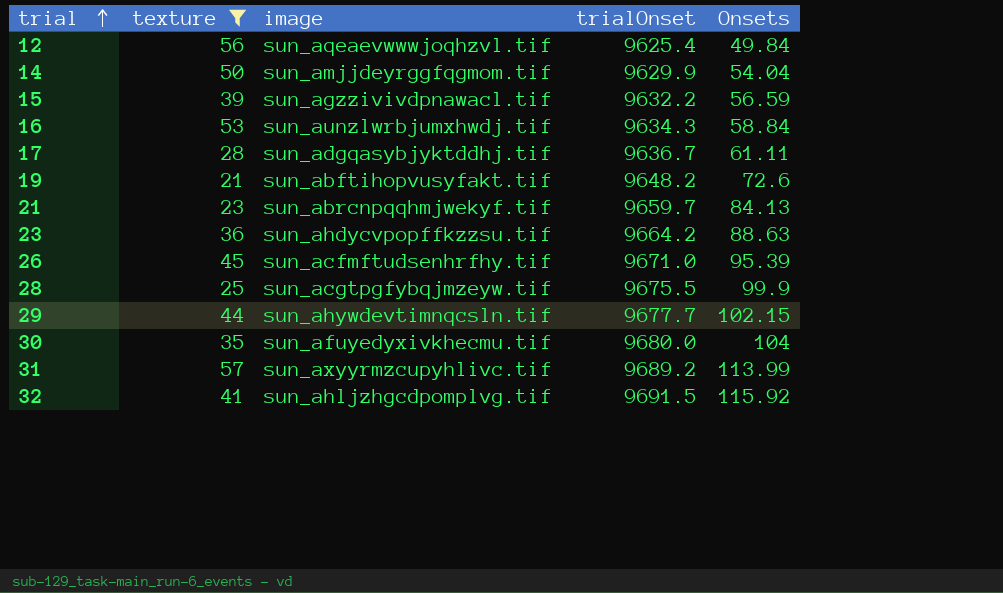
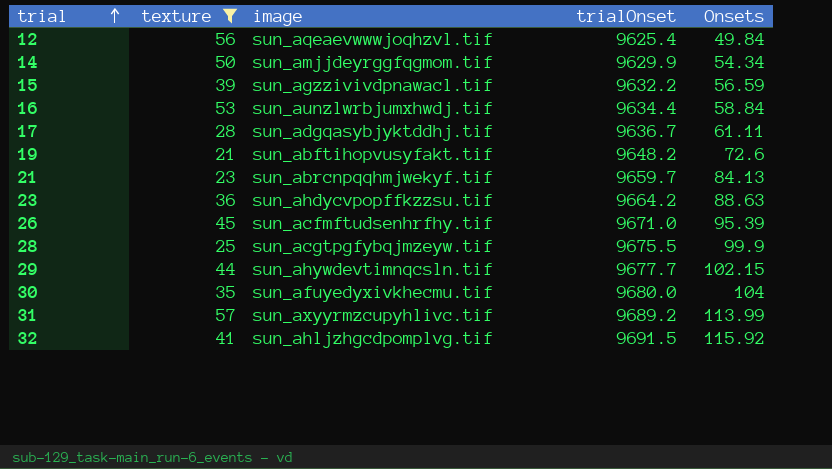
14 | Onsets: 54.04 -> 54.34
16 | trialOnset: 9634.3 -> 9634.4

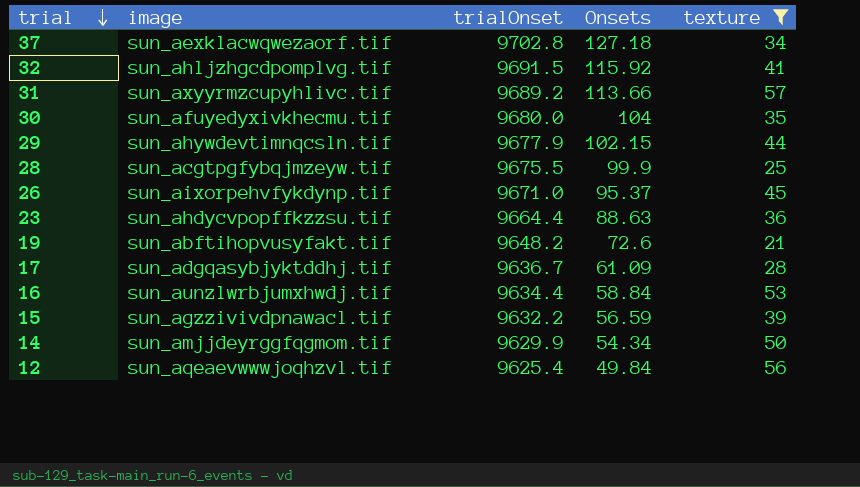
row order: trial ascending -> trial descending
column texture | position: 2 -> 5
row 21: 23 | sun_abrcnpqqhmjwekyf.tif | 9659.7 | 84.13 -> none
row 37: none -> sun_aexklacwqwezaorf.tif | 9702.8 | 127.18 | 34
31 | Onsets: 113.99 -> 113.66
29 | trialOnset: 9677.7 -> 9677.9
26 | image: sun_acfmftudsenhrfhy.tif -> sun_aixorpehvfykdynp.tif
26 | Onsets: 95.39 -> 95.37
23 | trialOnset: 9664.2 -> 9664.4
17 | Onsets: 61.11 -> 61.09

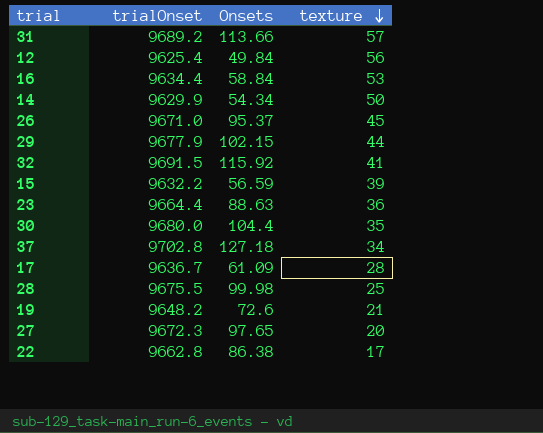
filter: texture >= 21 -> none
row order: trial descending -> texture descending
column image | position: 2 -> none
30 | Onsets: 104 -> 104.4
28 | Onsets: 99.9 -> 99.98

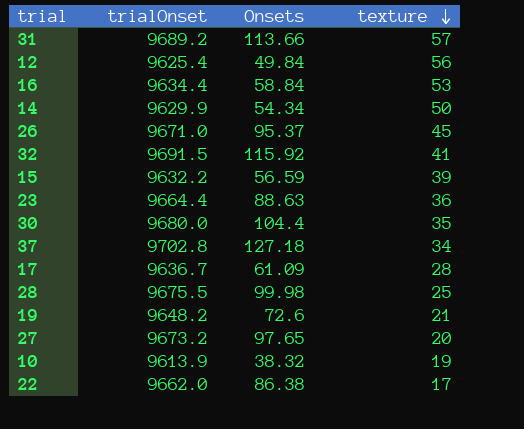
row 29: 9677.9 | 102.15 | 44 -> none
27 | trialOnset: 9672.3 -> 9673.2
row 10: none -> 9613.9 | 38.32 | 19
22 | trialOnset: 9662.8 -> 9662.0

